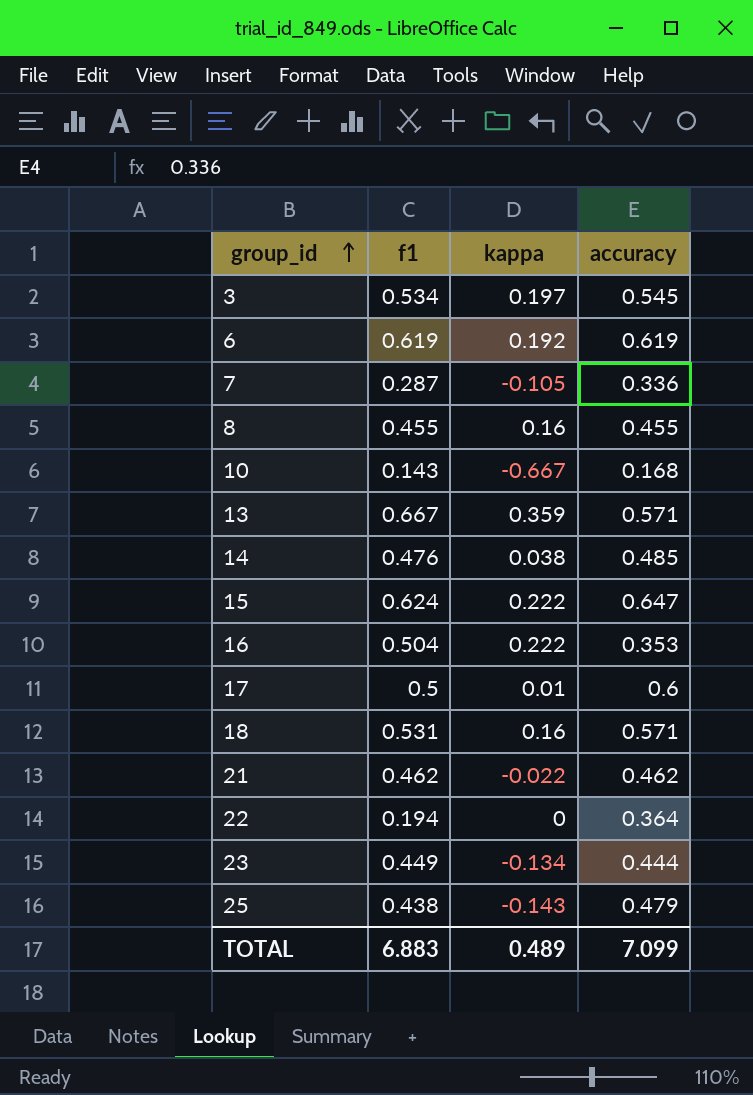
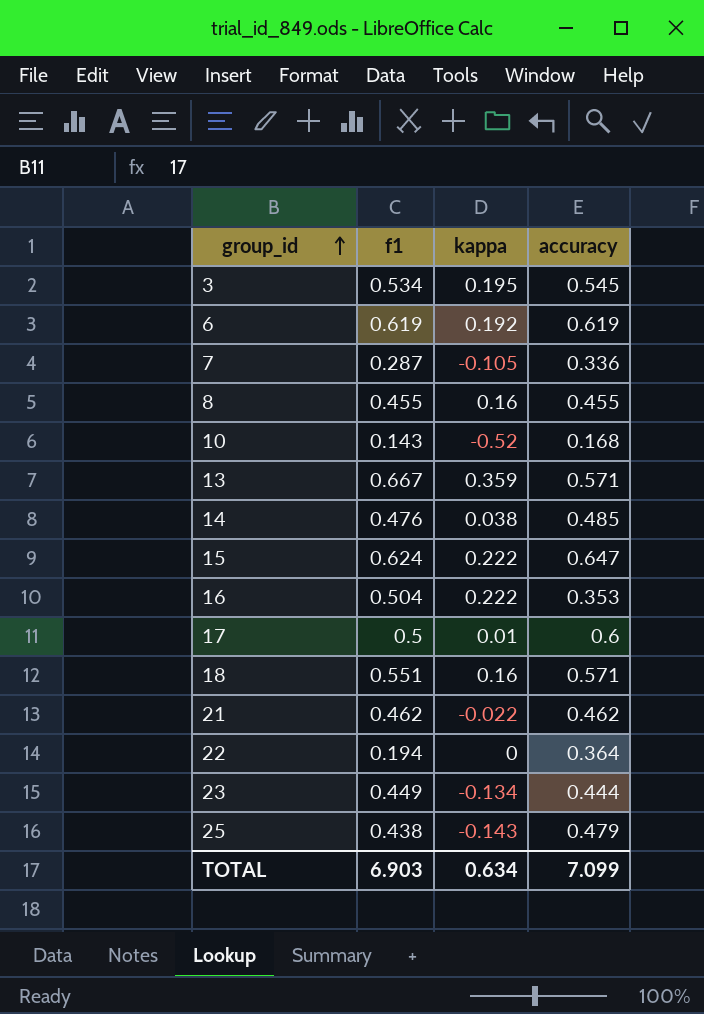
3 | kappa: 0.197 -> 0.195
10 | kappa: -0.667 -> -0.52
18 | f1: 0.531 -> 0.551
TOTAL | f1: 6.883 -> 6.903
TOTAL | kappa: 0.489 -> 0.634

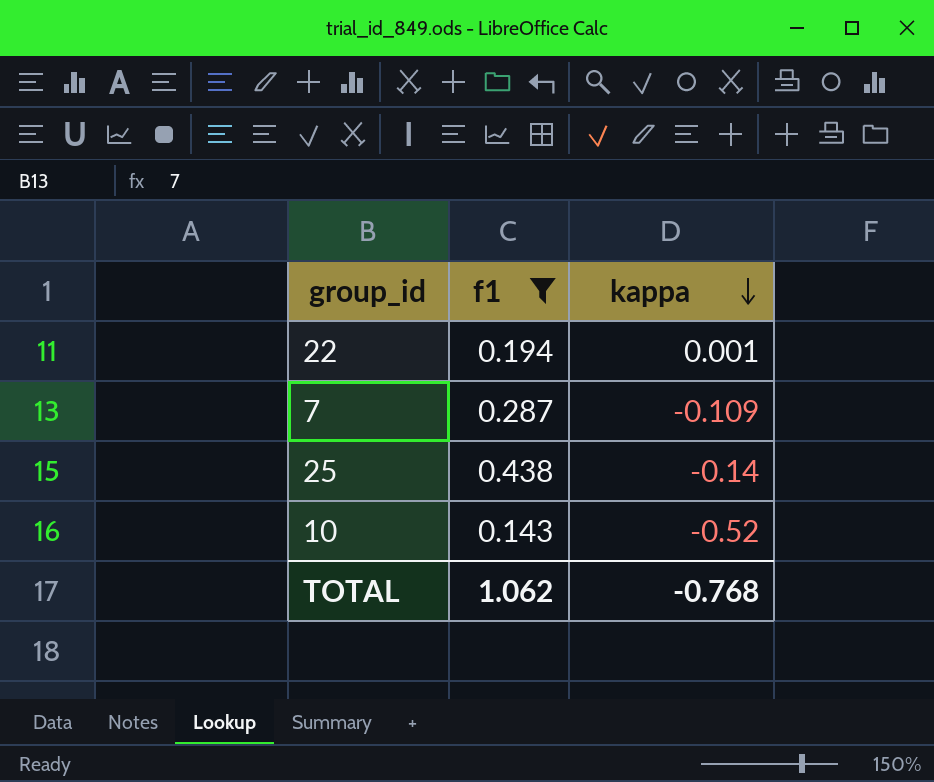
filter: none -> f1 <= 0.438
row order: group_id ascending -> kappa descending
column accuracy | position: 4 -> none
22 | kappa: 0 -> 0.001
7 | kappa: -0.105 -> -0.109
25 | kappa: -0.143 -> -0.14
TOTAL | f1: 6.903 -> 1.062
TOTAL | kappa: 0.634 -> -0.768

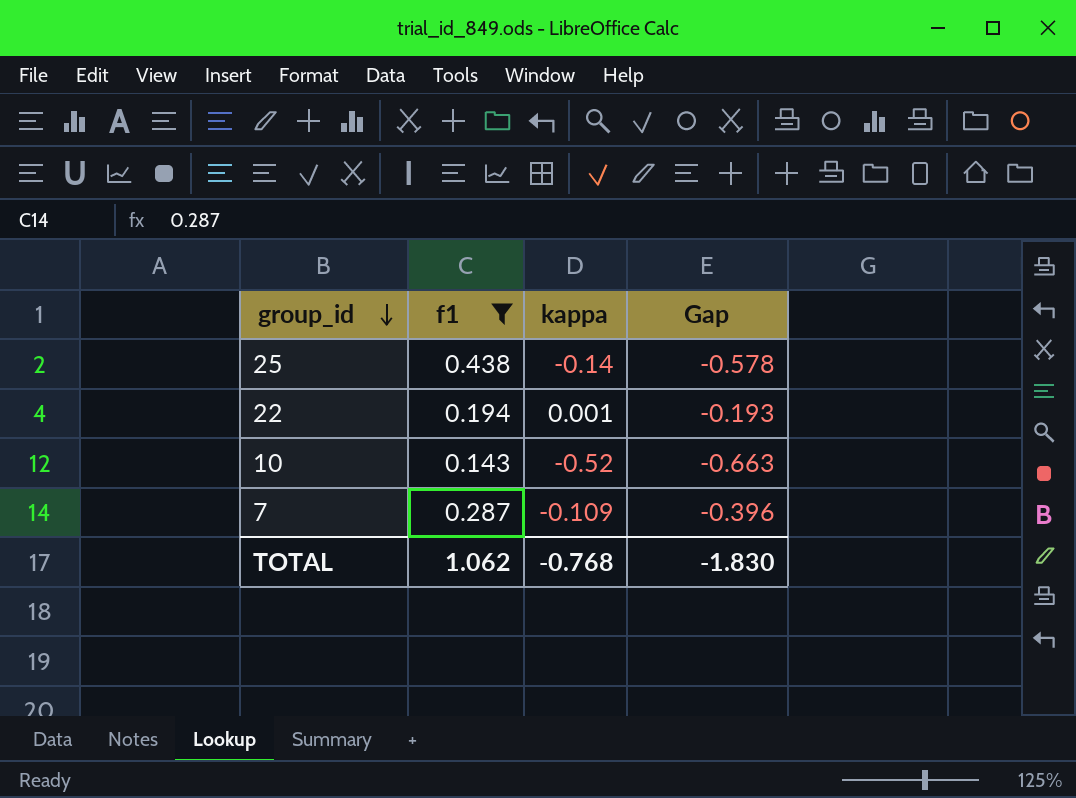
row order: kappa descending -> group_id descending
column Gap | formula: none -> [kappa] - [f1]

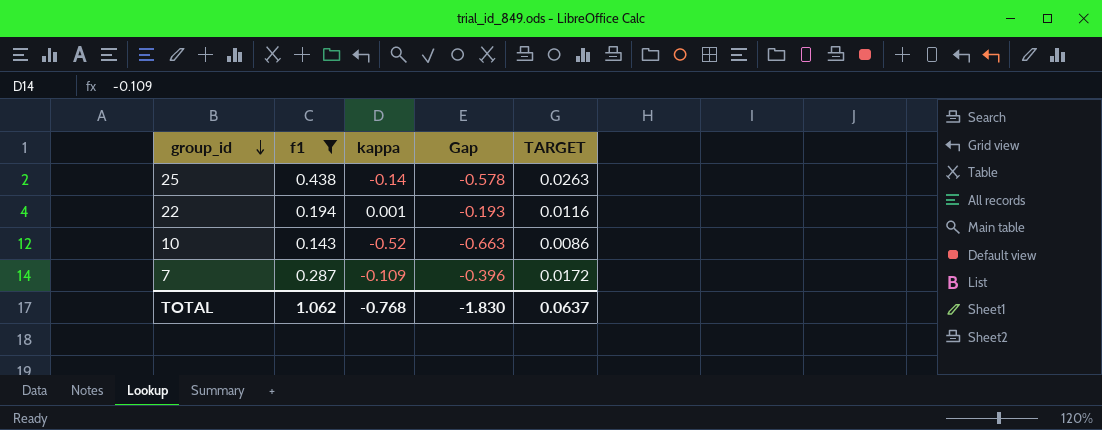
column TARGET | formula: none -> [f1] * 0.06

